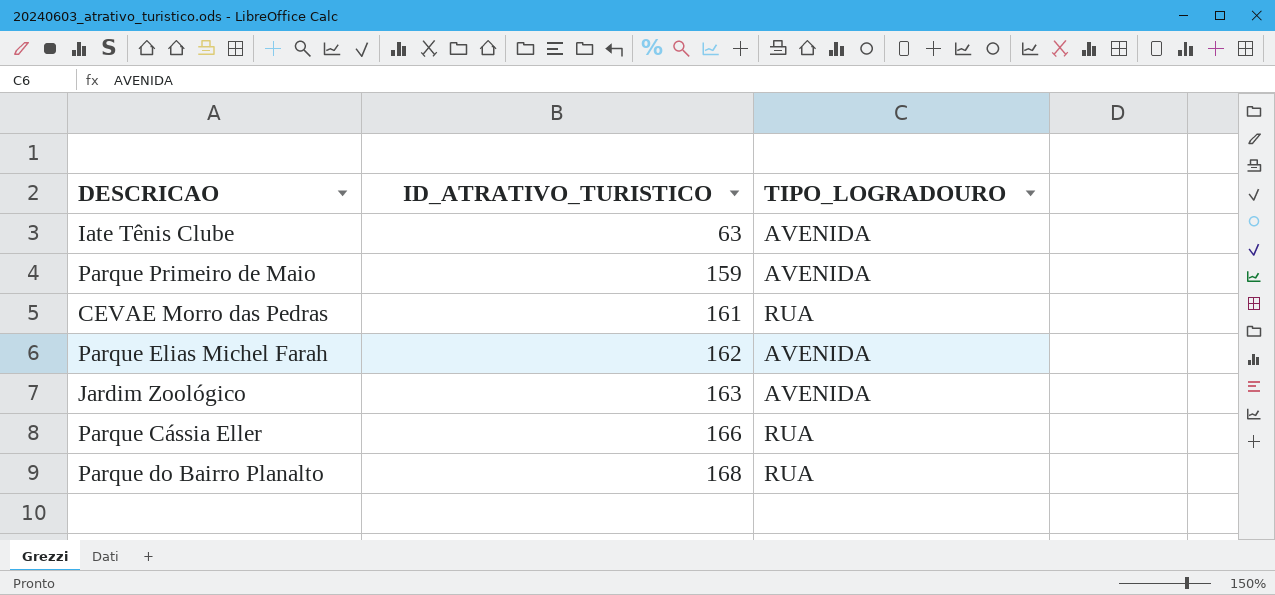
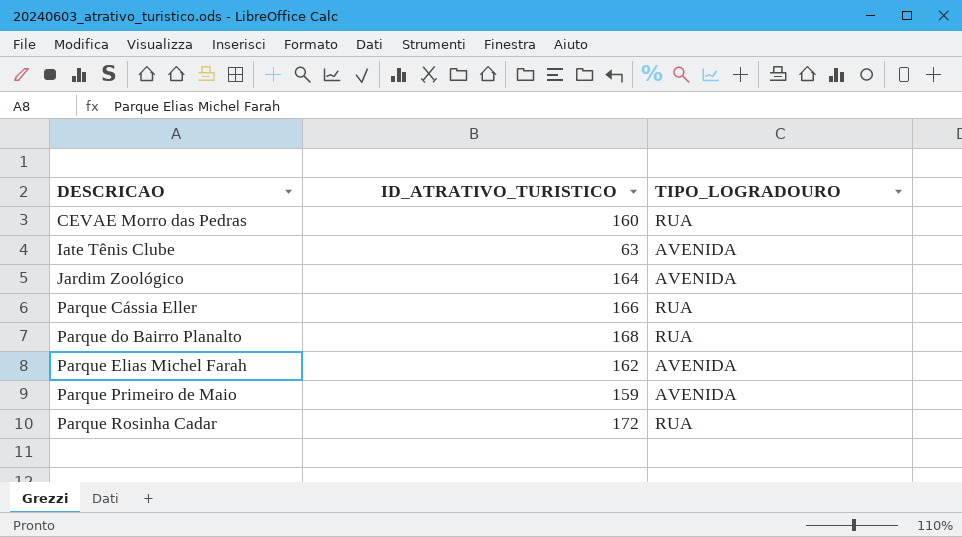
row order: ID_ATRATIVO_TURISTICO ascending -> DESCRICAO ascending
CEVAE Morro das Pedras | ID_ATRATIVO_TURISTICO: 161 -> 160
Jardim Zoológico | ID_ATRATIVO_TURISTICO: 163 -> 164
row Parque Rosinha Cadar: none -> 172 | RUA

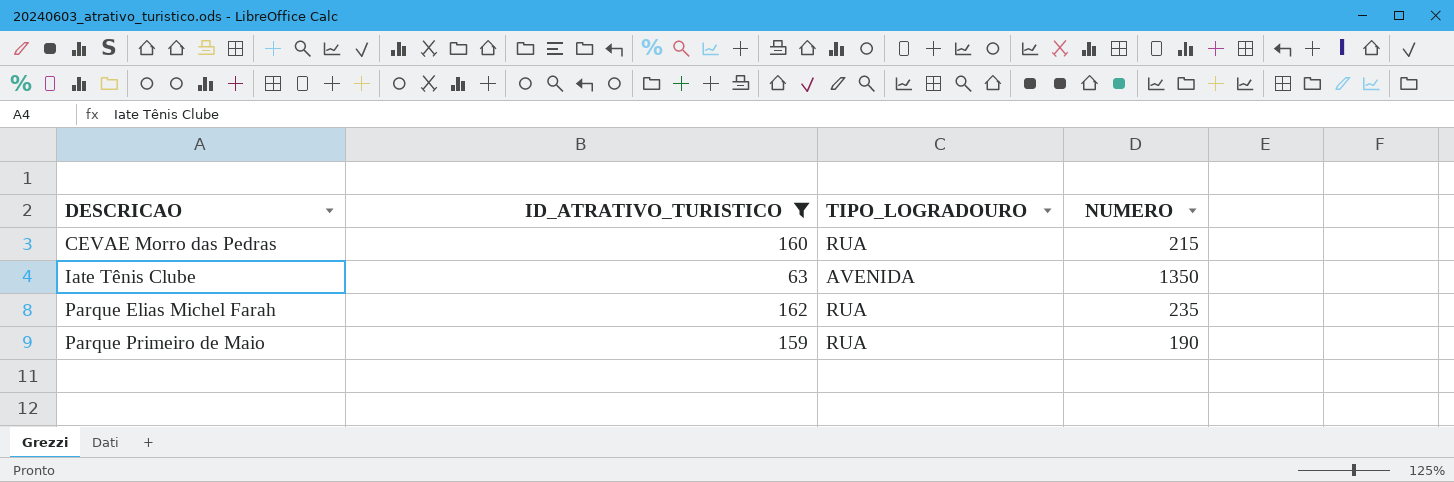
filter: none -> ID_ATRATIVO_TURISTICO <= 162
column NUMERO | position: none -> 4
Parque Elias Michel Farah | TIPO_LOGRADOURO: AVENIDA -> RUA
Parque Primeiro de Maio | TIPO_LOGRADOURO: AVENIDA -> RUA

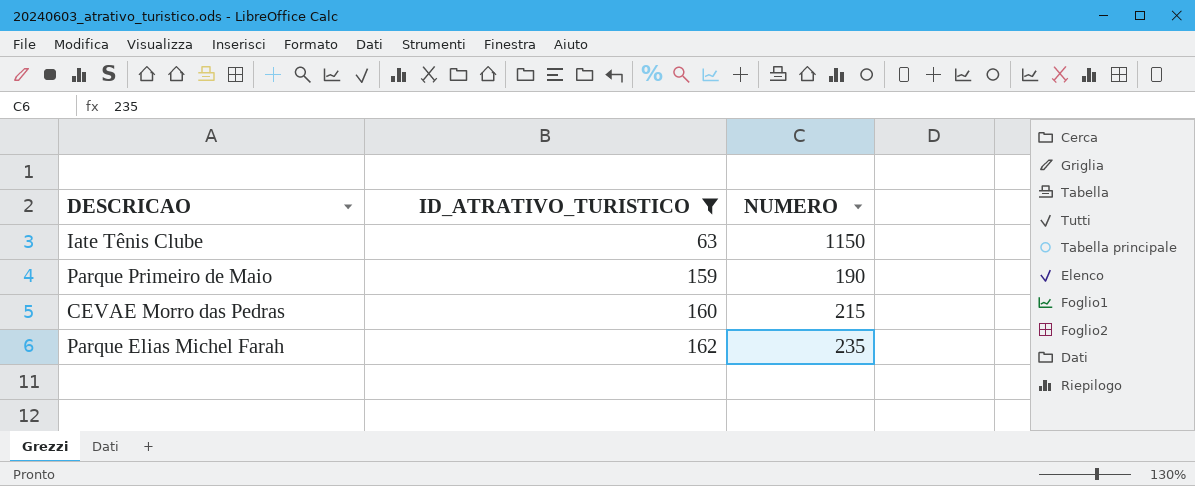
row order: DESCRICAO ascending -> ID_ATRATIVO_TURISTICO ascending
column TIPO_LOGRADOURO | position: 3 -> none
Iate Tênis Clube | NUMERO: 1350 -> 1150

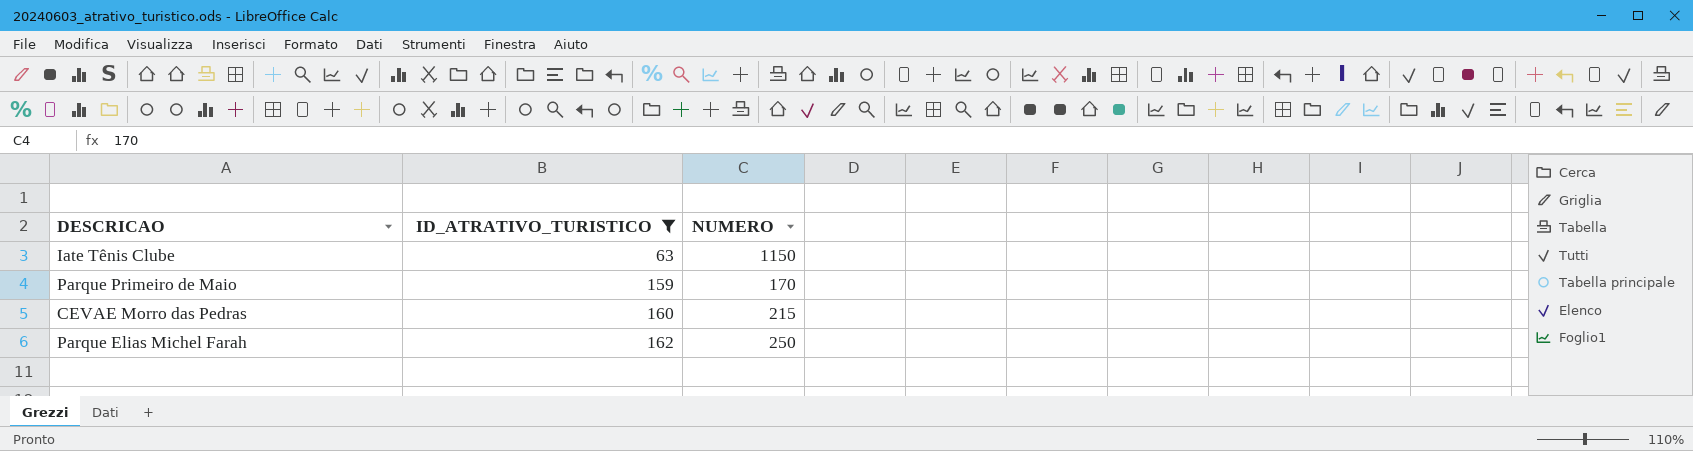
Parque Primeiro de Maio | NUMERO: 190 -> 170
Parque Elias Michel Farah | NUMERO: 235 -> 250

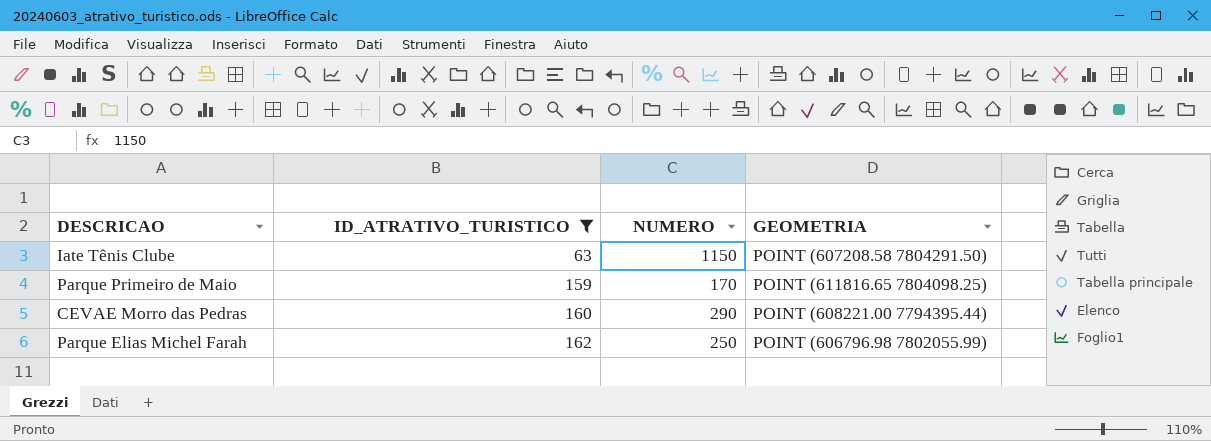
column GEOMETRIA | position: none -> 4
CEVAE Morro das Pedras | NUMERO: 215 -> 290

